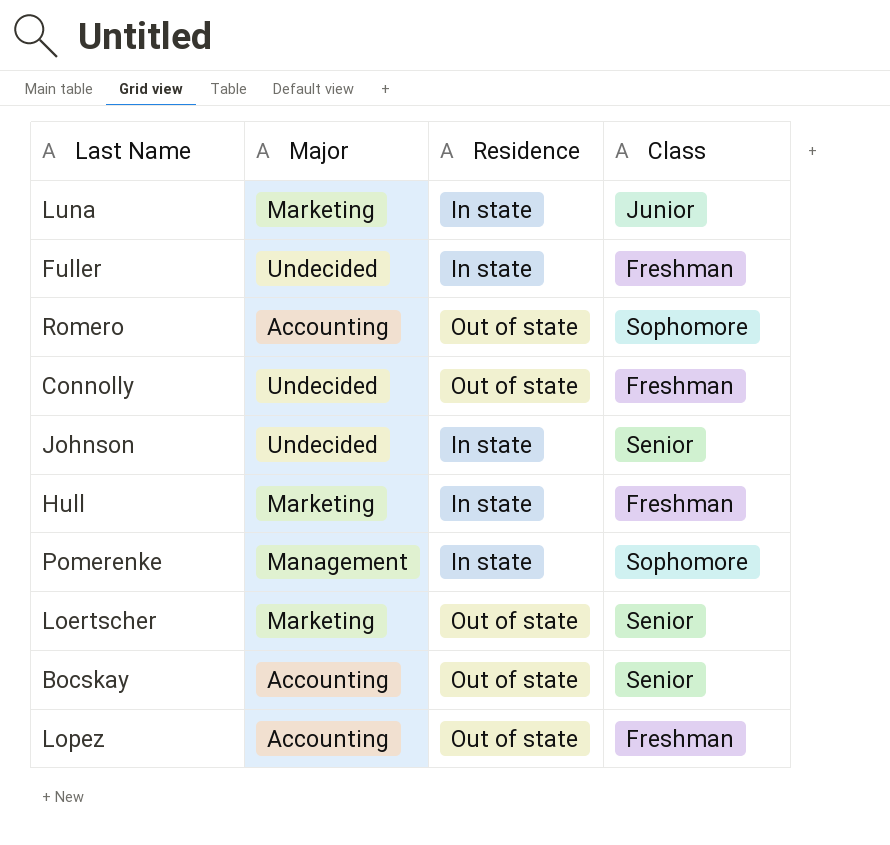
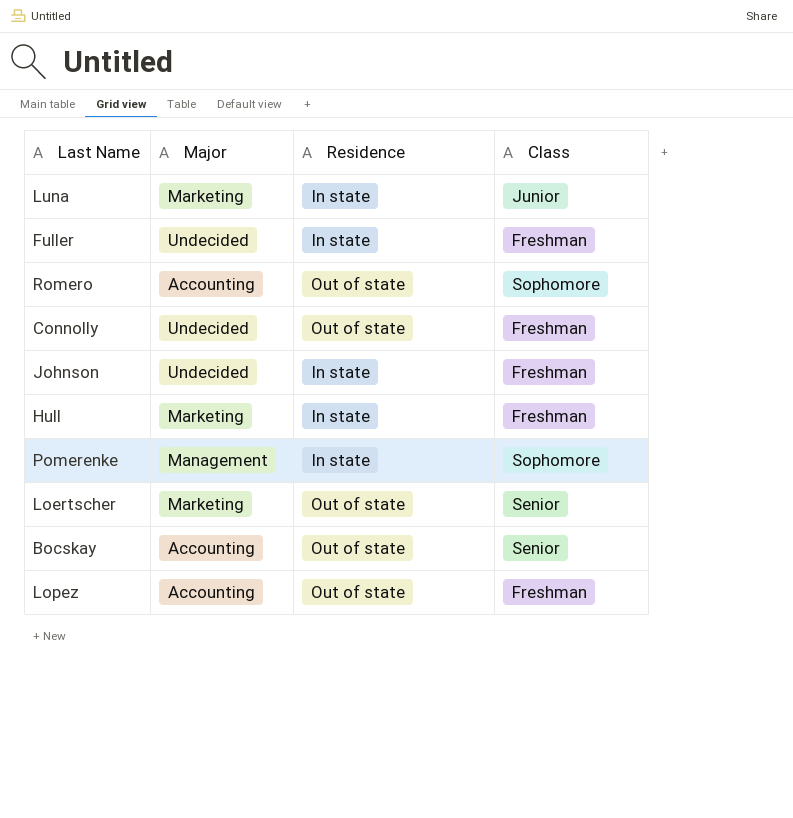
Johnson | Class: Senior -> Freshman

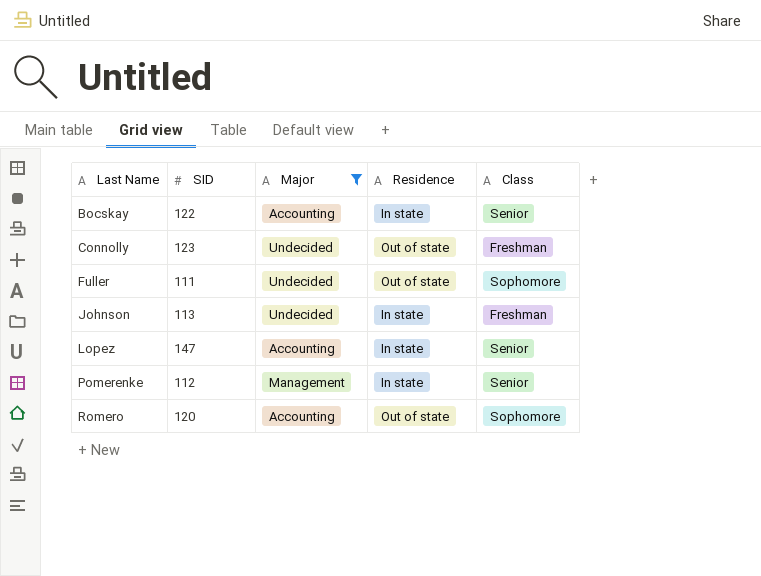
filter: none -> Major != Marketing
row order: none -> Last Name ascending
column SID | position: none -> 2
Bocskay | Residence: Out of state -> In state
Fuller | Residence: In state -> Out of state
Fuller | Class: Freshman -> Sophomore
Lopez | Residence: Out of state -> In state
Lopez | Class: Freshman -> Senior
Pomerenke | Class: Sophomore -> Senior

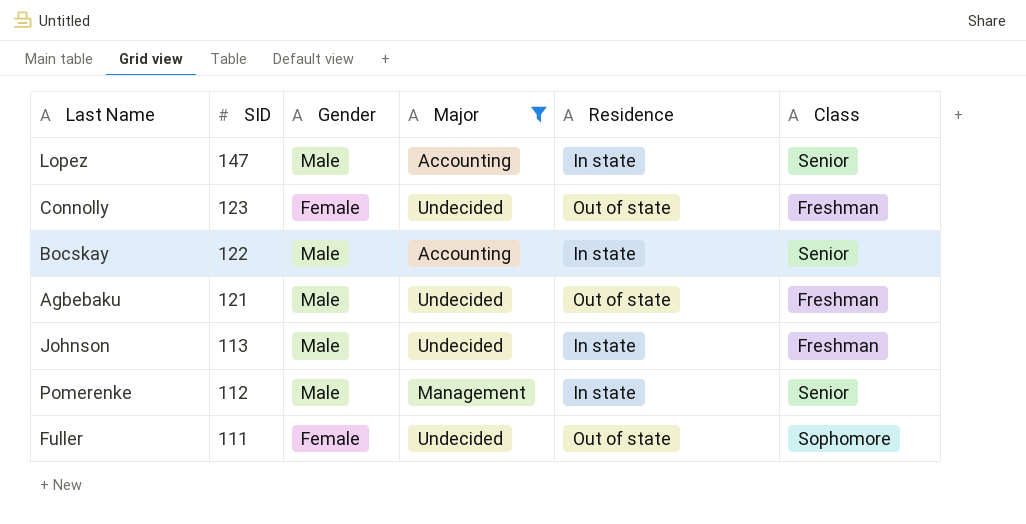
row order: Last Name ascending -> SID descending
column Gender | position: none -> 3
row Romero: 120 | Accounting | Out of state | Sophomore -> none
row Agbebaku: none -> 121 | Male | Undecided | Out of state | Freshman

